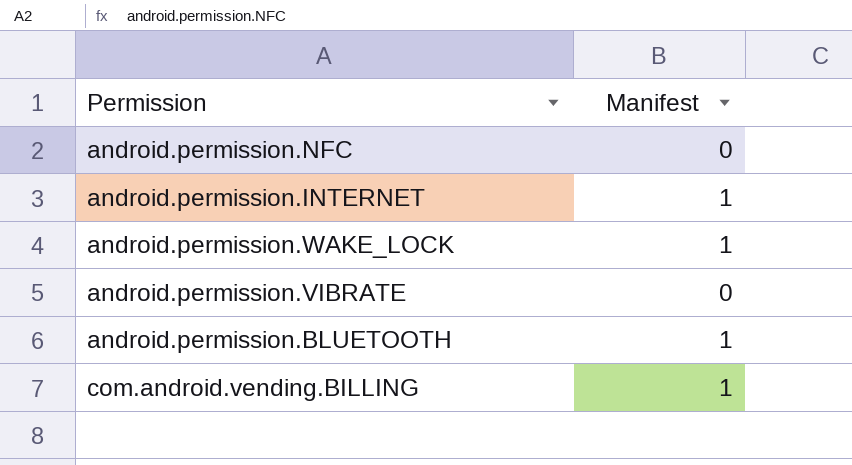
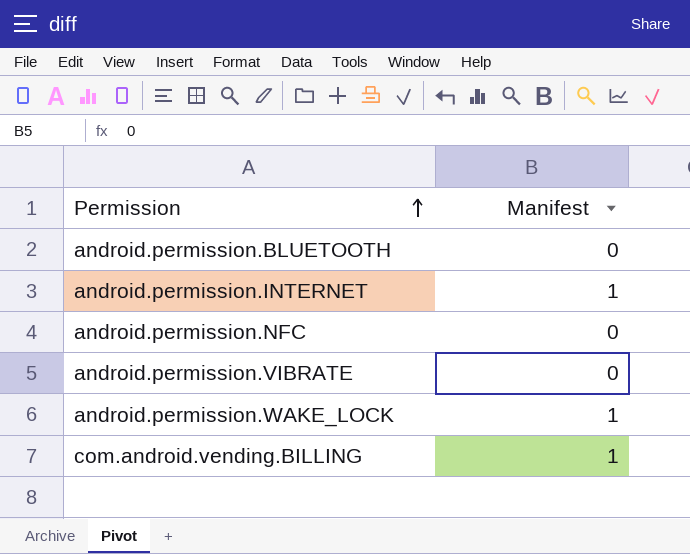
row order: none -> Permission ascending
android.permission.BLUETOOTH | Manifest: 1 -> 0

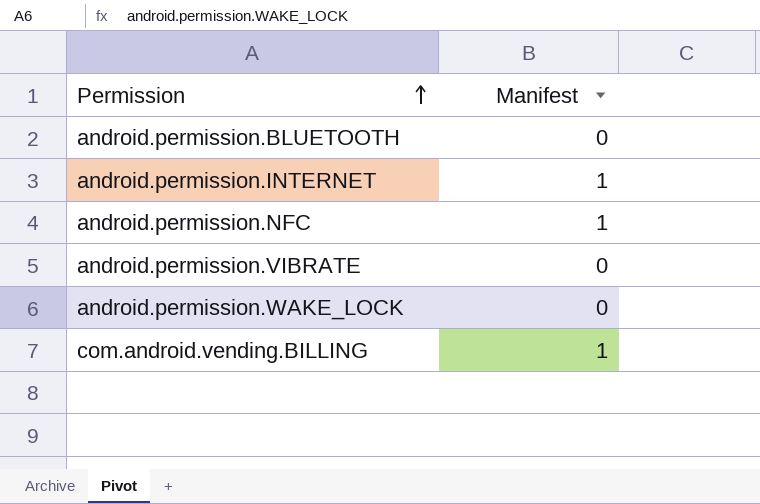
android.permission.NFC | Manifest: 0 -> 1
android.permission.WAKE_LOCK | Manifest: 1 -> 0

